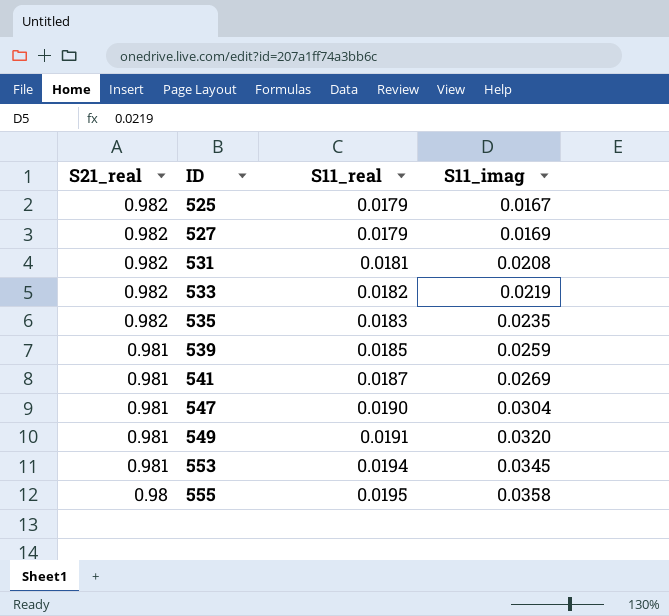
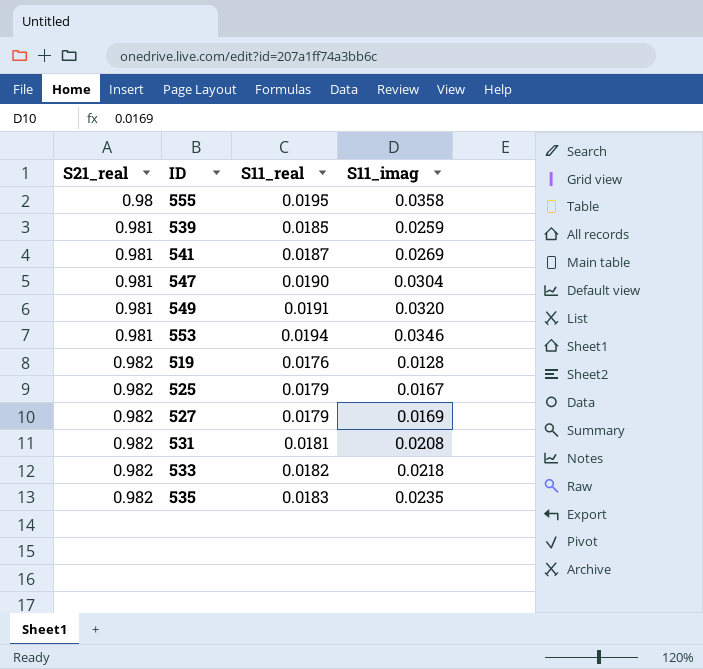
row order: S21_real descending -> S21_real ascending
553 | S11_imag: 0.0345 -> 0.0346
row 519: none -> 0.982 | 0.0176 | 0.0128
533 | S11_imag: 0.0219 -> 0.0218

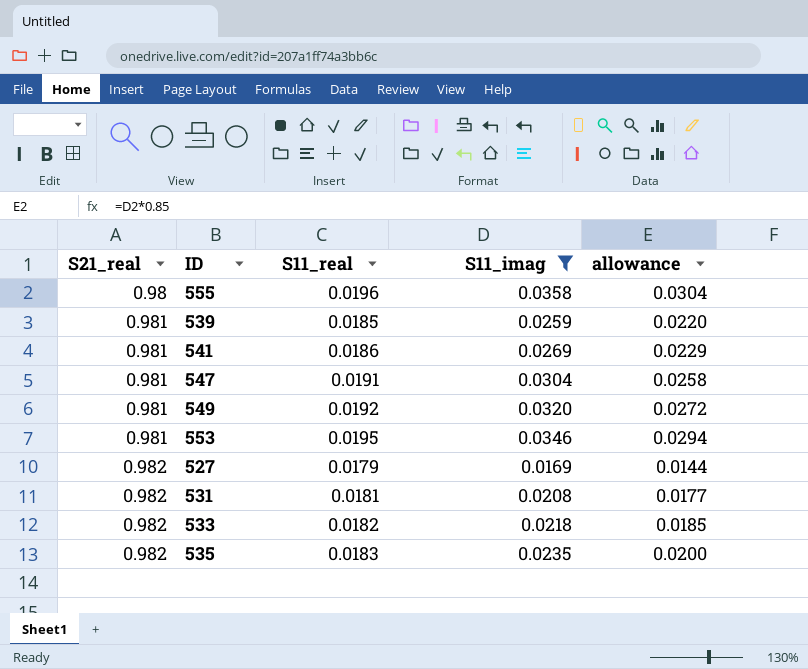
filter: none -> S11_imag >= 0.0169
column allowance | formula: none -> [S11_imag] * 0.85
555 | S11_real: 0.0195 -> 0.0196
541 | S11_real: 0.0187 -> 0.0186
547 | S11_real: 0.0190 -> 0.0191
549 | S11_real: 0.0191 -> 0.0192
553 | S11_real: 0.0194 -> 0.0195

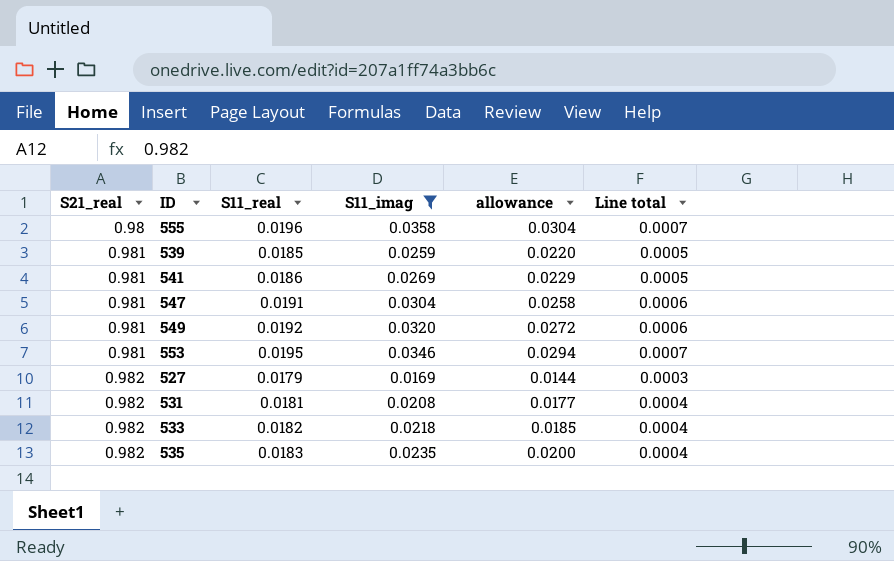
column Line total | formula: none -> [S11_real] * [S11_imag]

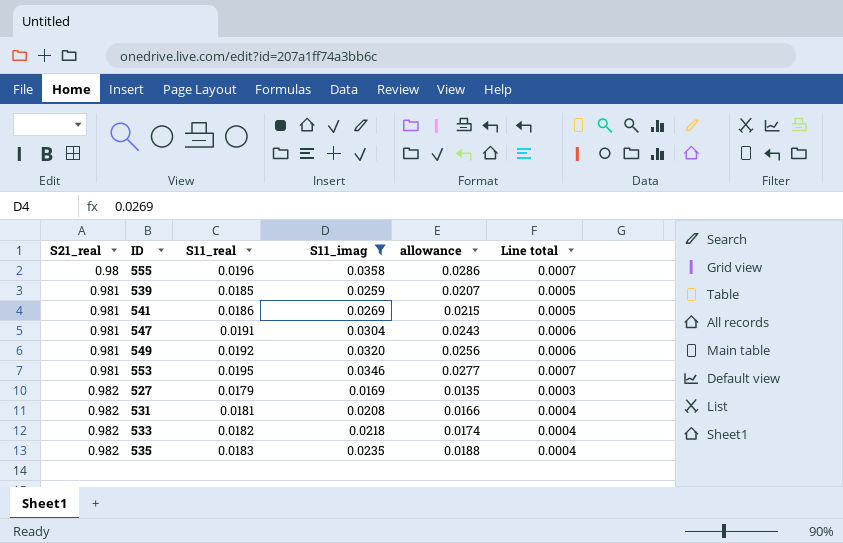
column allowance | formula: [S11_imag] * 0.85 -> [S11_imag] * 0.8

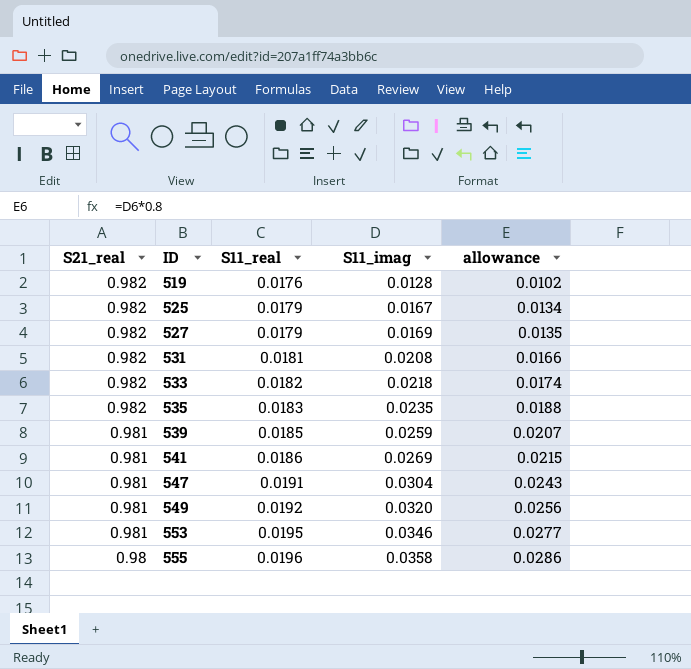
filter: S11_imag >= 0.0169 -> none
row order: S21_real ascending -> S21_real descending
column Line total | formula: [S11_real] * [S11_imag] -> none

